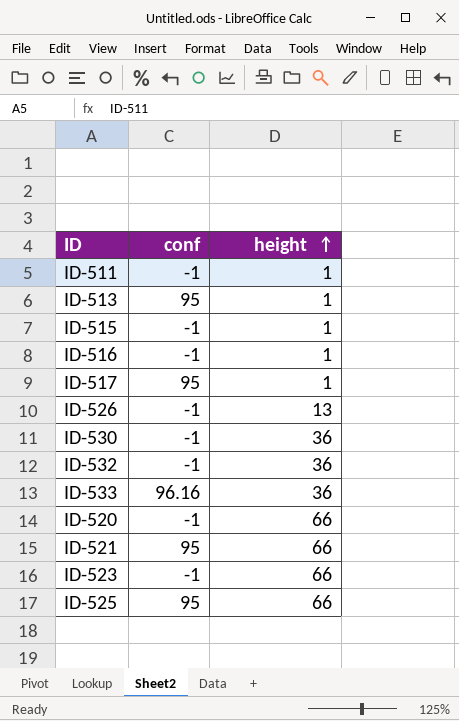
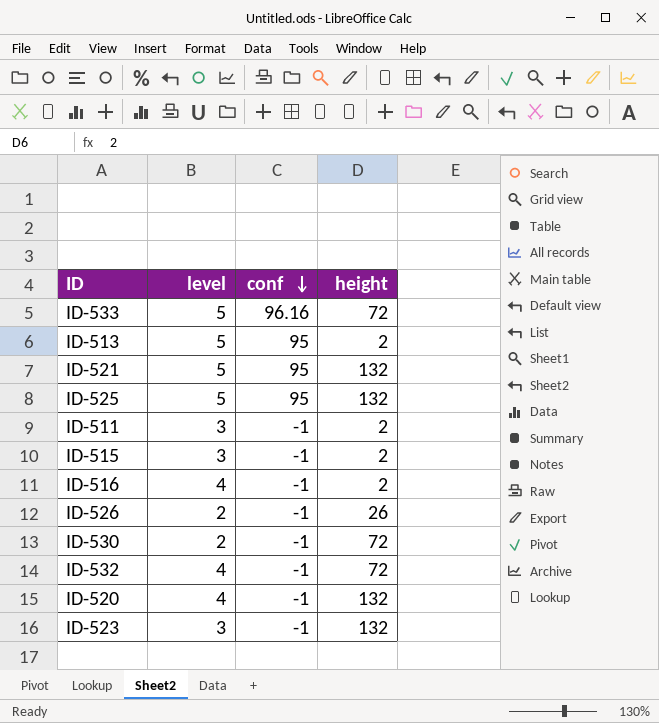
row order: height ascending -> conf descending
column level | position: none -> 2
row ID-517: 95 | 1 -> none
ID-533 | height: 36 -> 72
ID-513 | height: 1 -> 2
ID-521 | height: 66 -> 132
ID-525 | height: 66 -> 132
ID-511 | height: 1 -> 2
ID-515 | height: 1 -> 2
ID-516 | height: 1 -> 2
ID-526 | height: 13 -> 26
ID-530 | height: 36 -> 72
ID-532 | height: 36 -> 72
ID-520 | height: 66 -> 132
ID-523 | height: 66 -> 132

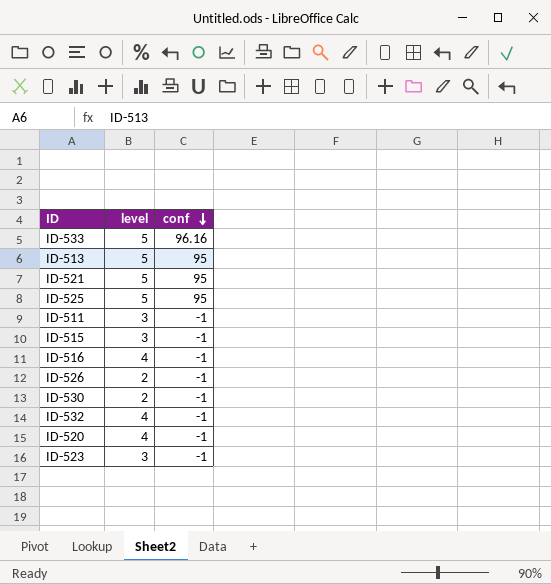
column height | position: 4 -> none

